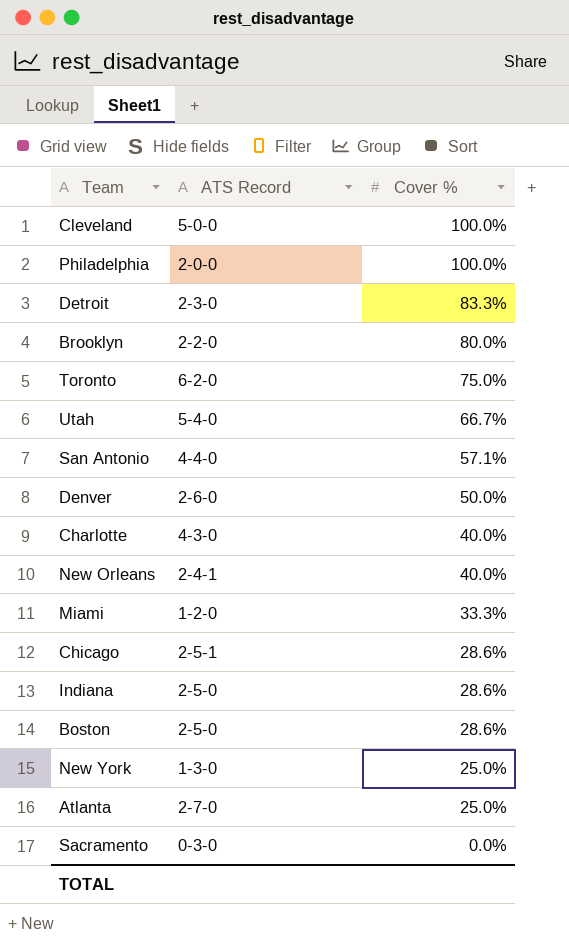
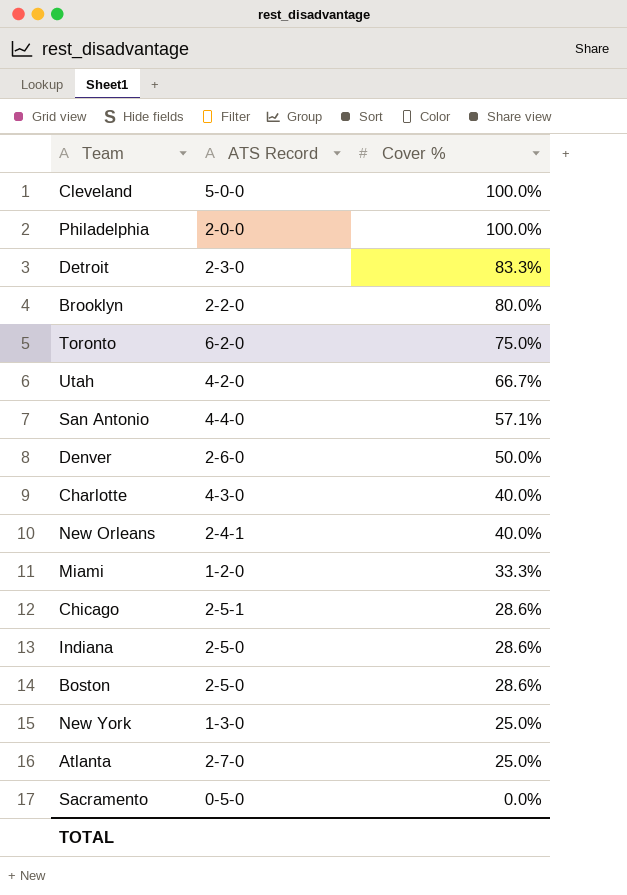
Utah | ATS Record: 5-4-0 -> 4-2-0
Sacramento | ATS Record: 0-3-0 -> 0-5-0

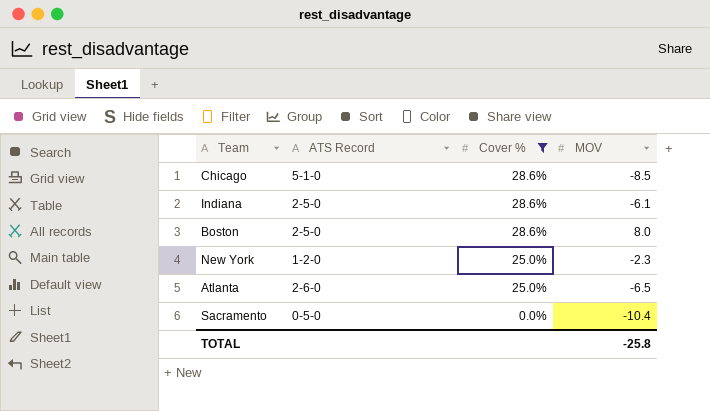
filter: none -> Cover % <= 28.6%
column MOV | position: none -> 4
Chicago | ATS Record: 2-5-1 -> 5-1-0
New York | ATS Record: 1-3-0 -> 1-2-0
Atlanta | ATS Record: 2-7-0 -> 2-6-0

